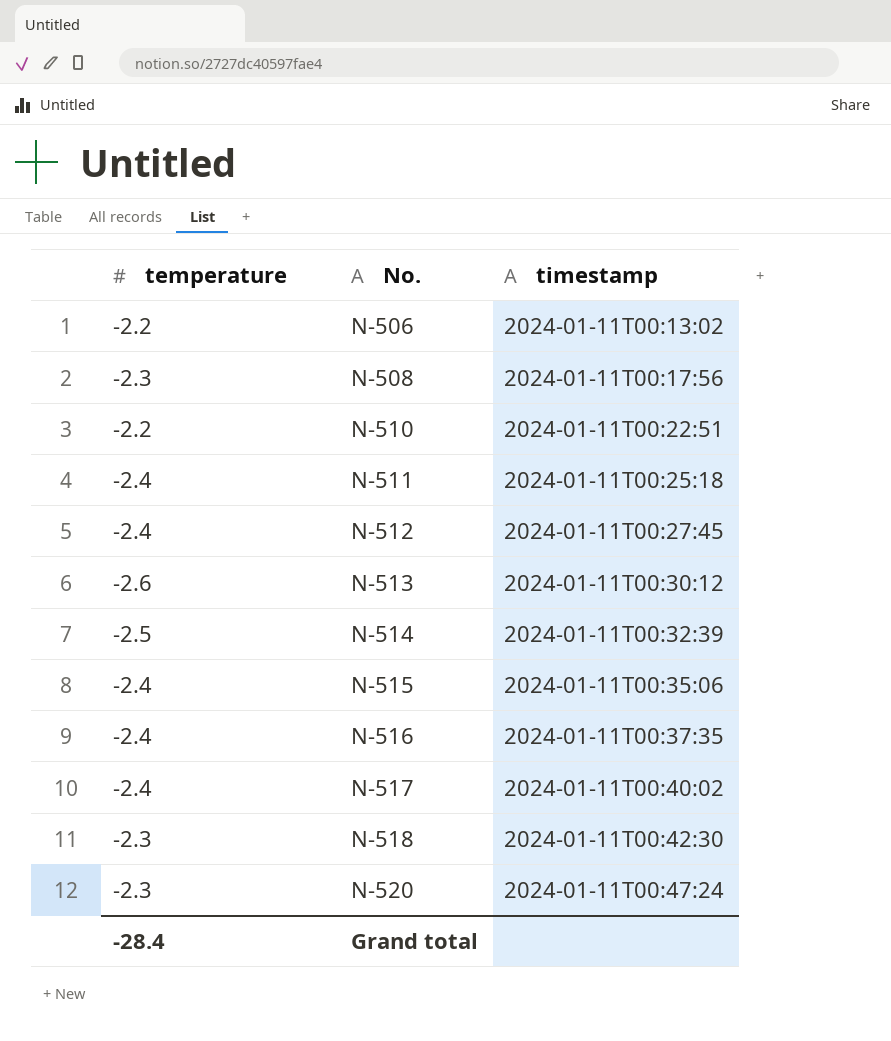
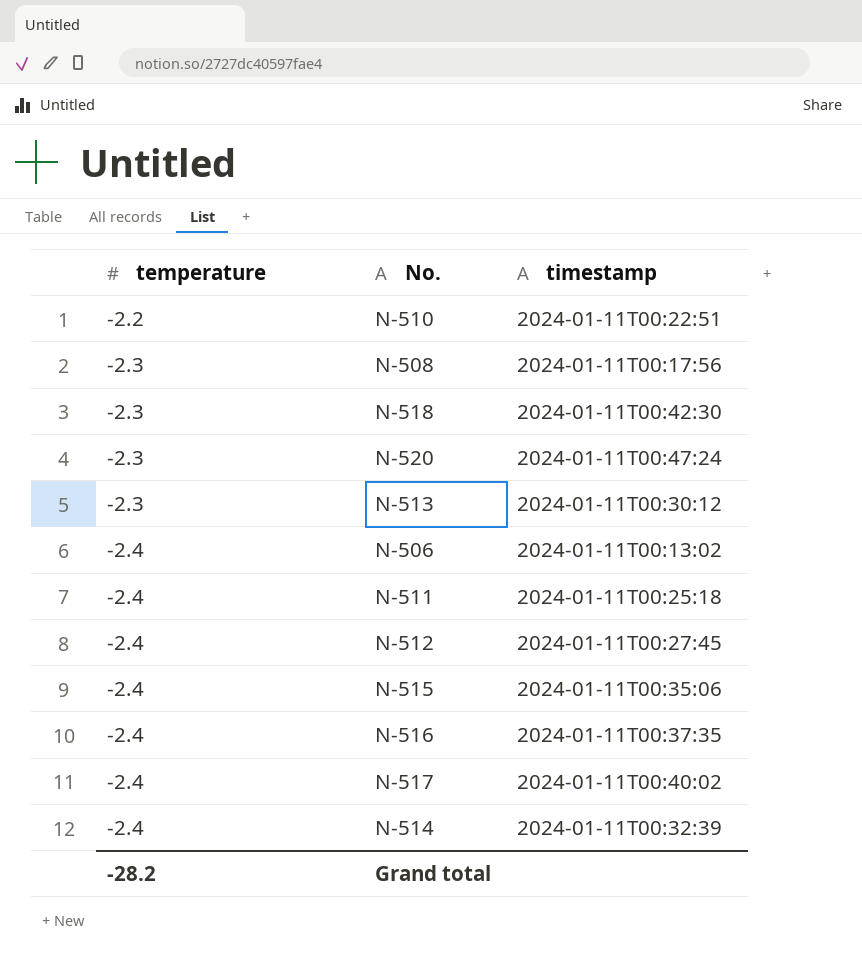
row order: No. ascending -> temperature descending
N-513 | temperature: -2.6 -> -2.3
N-506 | temperature: -2.2 -> -2.4
N-514 | temperature: -2.5 -> -2.4
Grand total | temperature: -28.4 -> -28.2

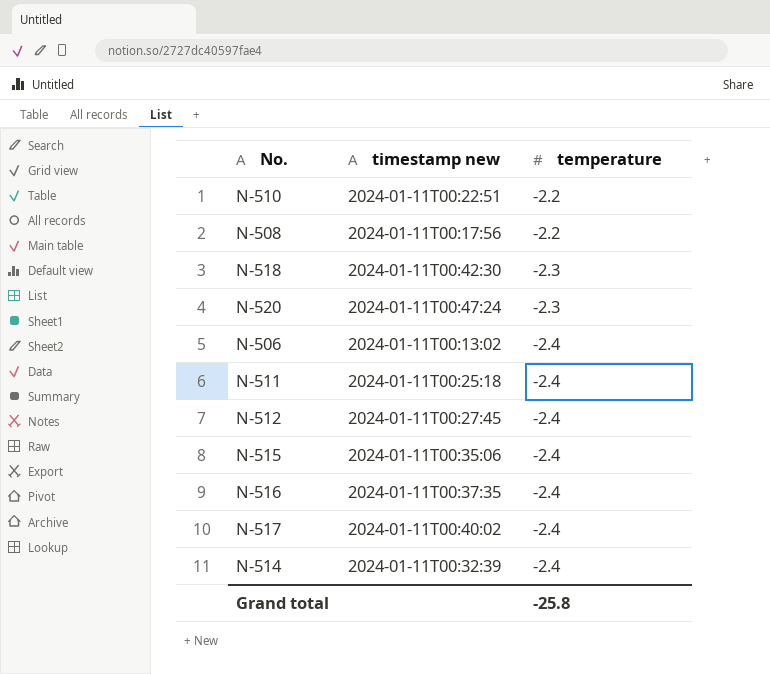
column name: timestamp -> timestamp new
column temperature | position: 1 -> 3
row N-513: -2.3 | 2024-01-11T00:30:12 -> none
N-508 | temperature: -2.3 -> -2.2
Grand total | temperature: -28.2 -> -25.8

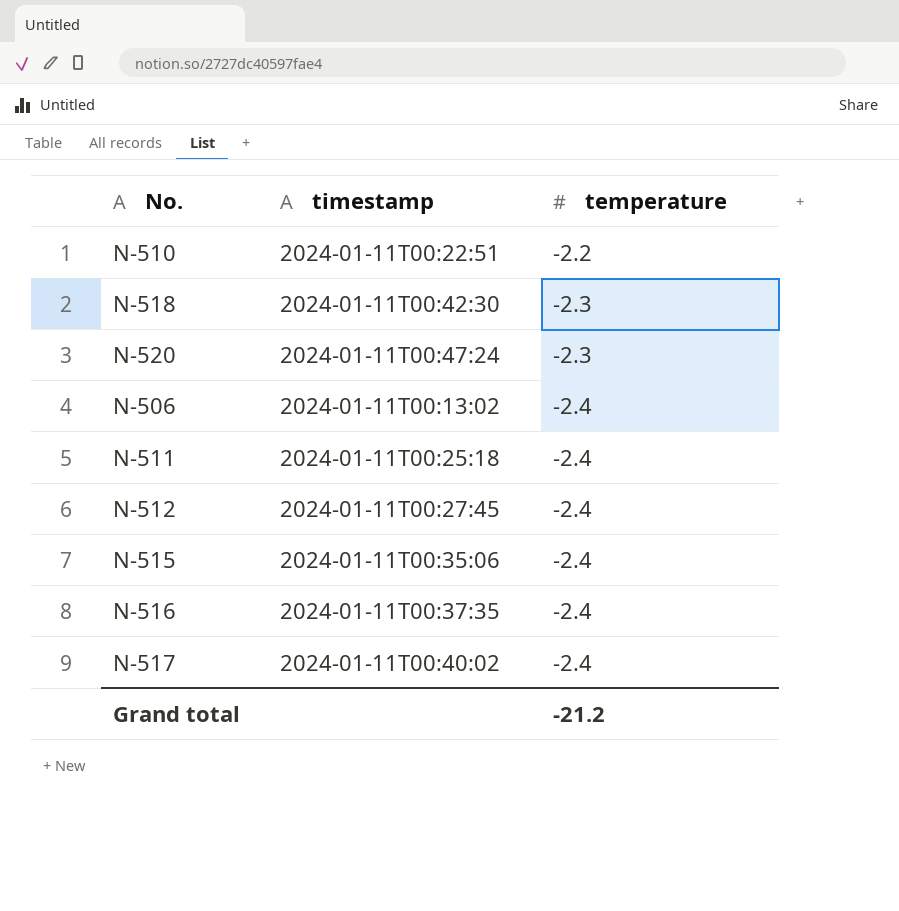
column name: timestamp new -> timestamp
row N-508: 2024-01-11T00:17:56 | -2.2 -> none
row N-514: 2024-01-11T00:32:39 | -2.4 -> none
Grand total | temperature: -25.8 -> -21.2

